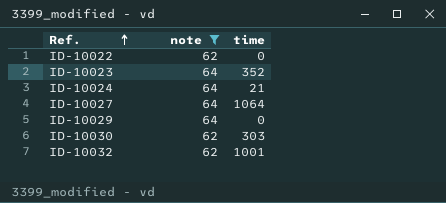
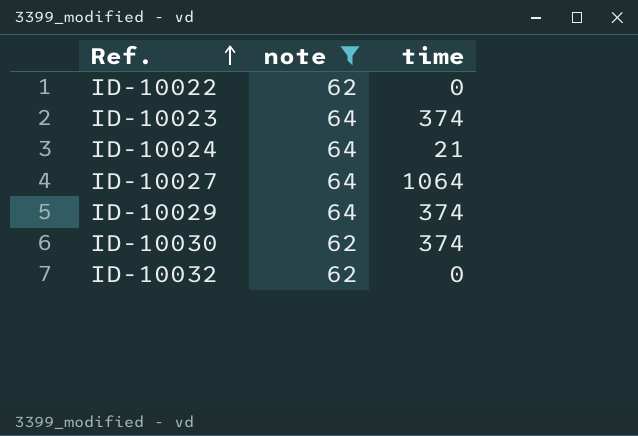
ID-10023 | time: 352 -> 374
ID-10029 | time: 0 -> 374
ID-10030 | time: 303 -> 374
ID-10032 | time: 1001 -> 0

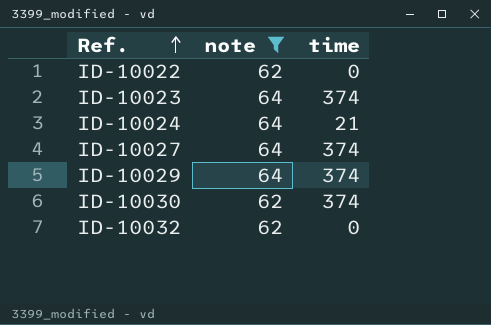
ID-10027 | time: 1064 -> 374

